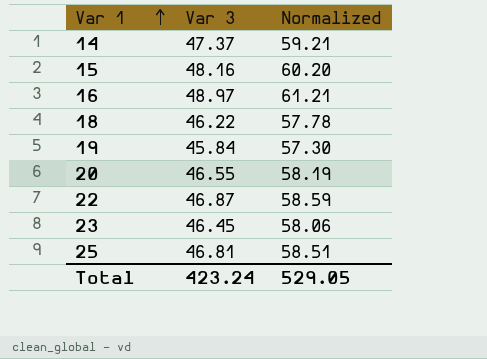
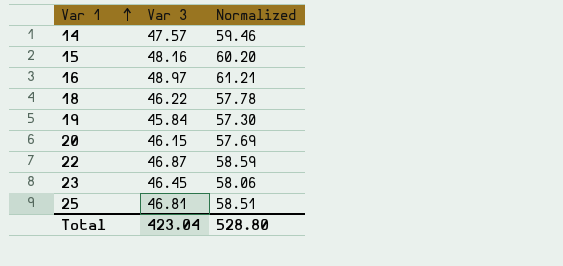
14 | Var 3: 47.37 -> 47.57
14 | Normalized: 59.21 -> 59.46
20 | Var 3: 46.55 -> 46.15
20 | Normalized: 58.19 -> 57.69
Total | Var 3: 423.24 -> 423.04
Total | Normalized: 529.05 -> 528.80

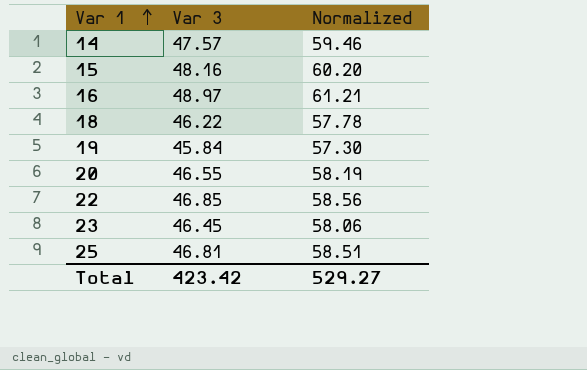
20 | Var 3: 46.15 -> 46.55
20 | Normalized: 57.69 -> 58.19
22 | Var 3: 46.87 -> 46.85
22 | Normalized: 58.59 -> 58.56
Total | Var 3: 423.04 -> 423.42
Total | Normalized: 528.80 -> 529.27

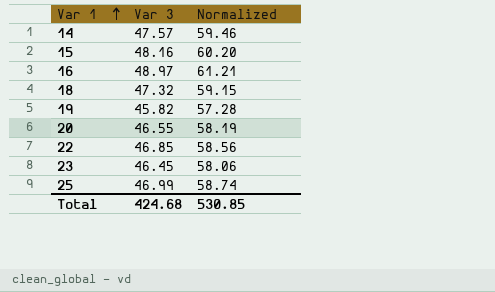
18 | Var 3: 46.22 -> 47.32
18 | Normalized: 57.78 -> 59.15
19 | Var 3: 45.84 -> 45.82
19 | Normalized: 57.30 -> 57.28
25 | Var 3: 46.81 -> 46.99
25 | Normalized: 58.51 -> 58.74
Total | Var 3: 423.42 -> 424.68
Total | Normalized: 529.27 -> 530.85

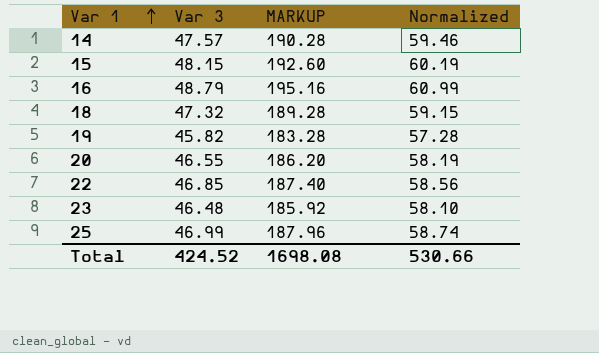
column MARKUP | formula: none -> [Var 3] * 4
15 | Var 3: 48.16 -> 48.15
15 | Normalized: 60.20 -> 60.19
16 | Var 3: 48.97 -> 48.79
16 | Normalized: 61.21 -> 60.99
23 | Var 3: 46.45 -> 46.48
23 | Normalized: 58.06 -> 58.10
Total | Var 3: 424.68 -> 424.52
Total | Normalized: 530.85 -> 530.66

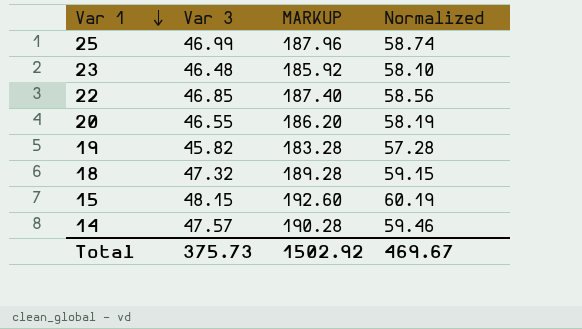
row order: Var 1 ascending -> Var 1 descending
row 16: 48.79 | 195.16 | 60.99 -> none
Total | Var 3: 424.52 -> 375.73
Total | MARKUP: 1698.08 -> 1502.92
Total | Normalized: 530.66 -> 469.67

